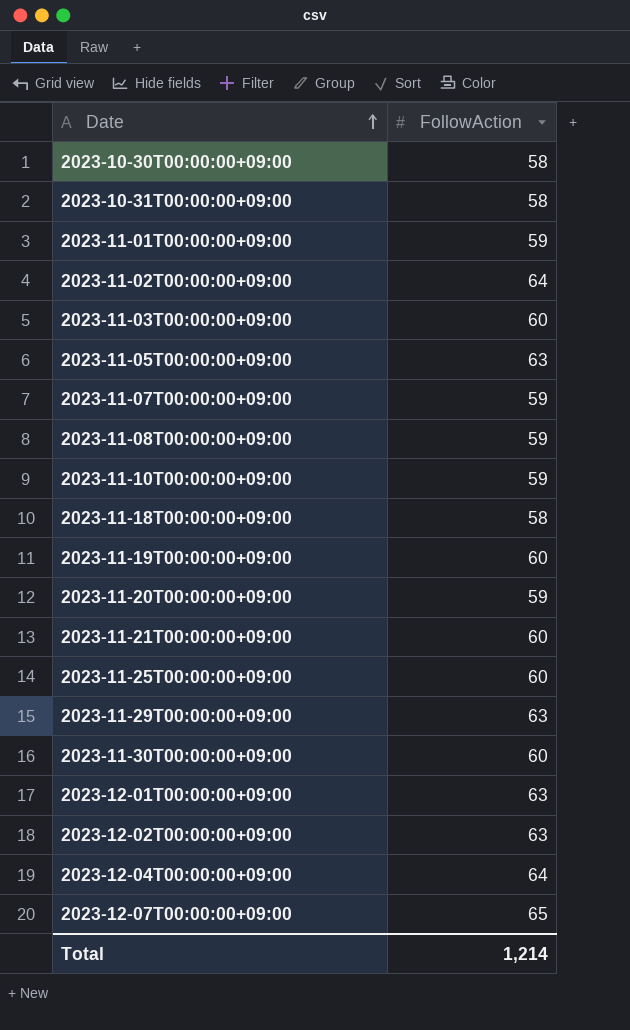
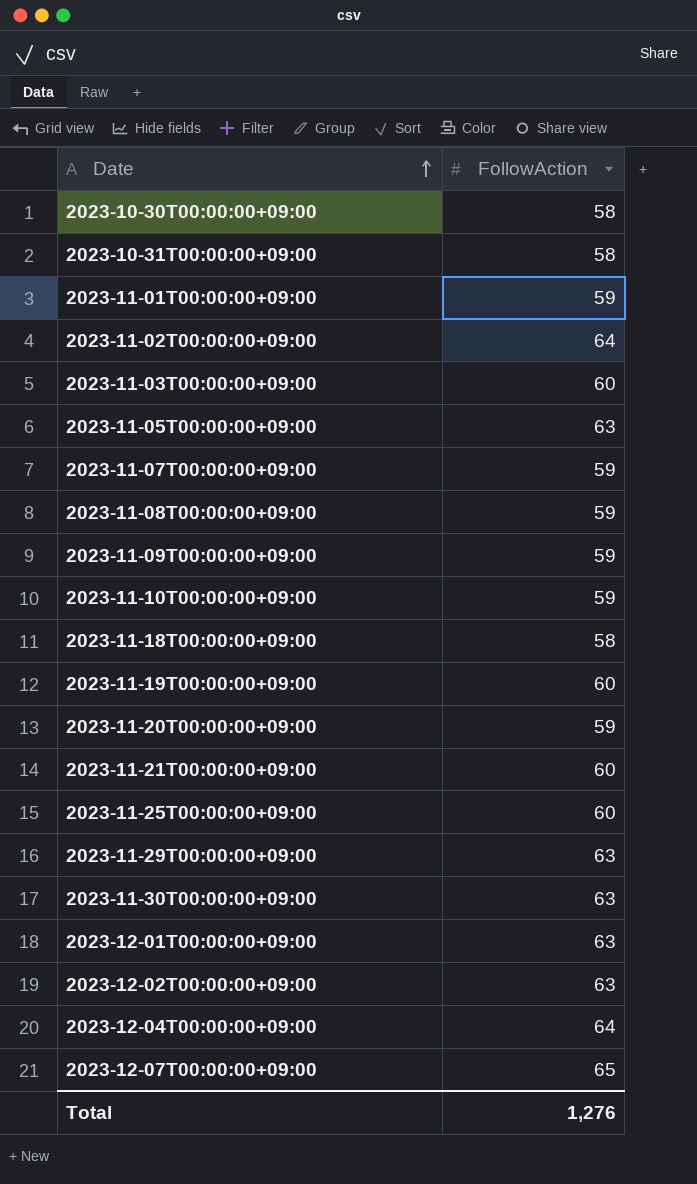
row 2023-11-09T00:00:00+09:00: none -> 59
2023-11-30T00:00:00+09:00 | FollowAction: 60 -> 63
Total | FollowAction: 1,214 -> 1,276

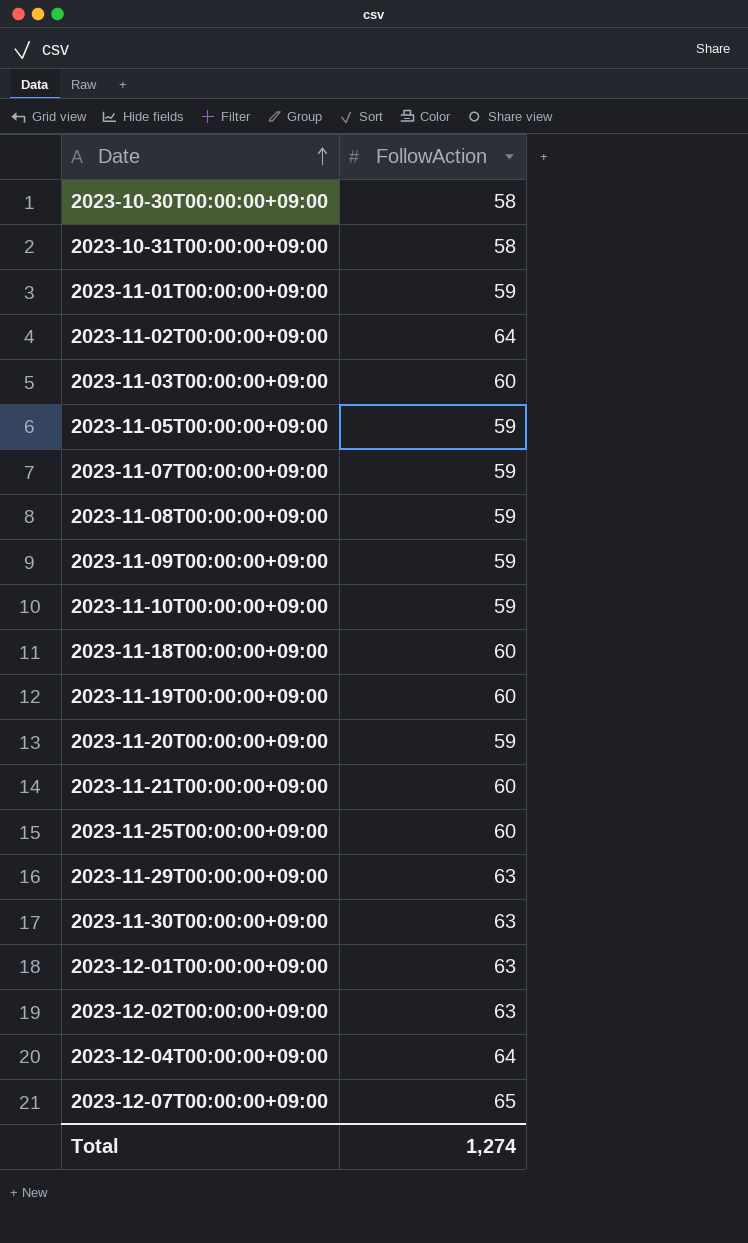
2023-11-05T00:00:00+09:00 | FollowAction: 63 -> 59
2023-11-18T00:00:00+09:00 | FollowAction: 58 -> 60
Total | FollowAction: 1,276 -> 1,274

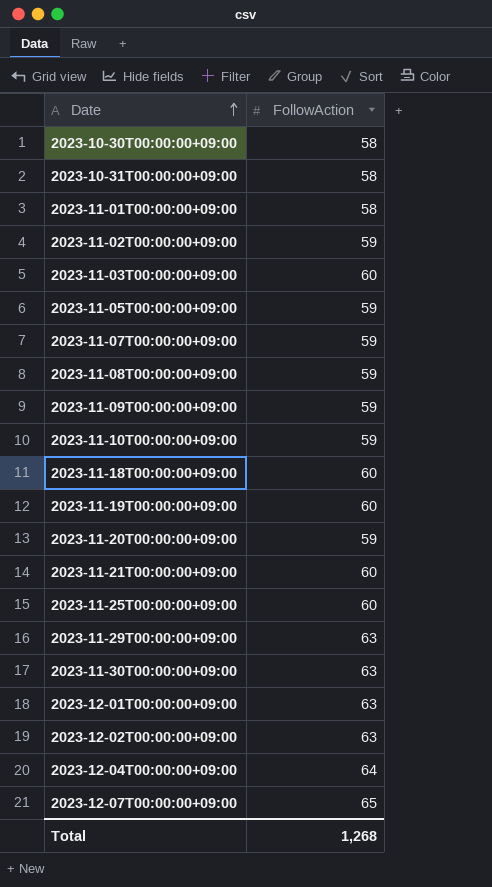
2023-11-01T00:00:00+09:00 | FollowAction: 59 -> 58
2023-11-02T00:00:00+09:00 | FollowAction: 64 -> 59
Total | FollowAction: 1,274 -> 1,268

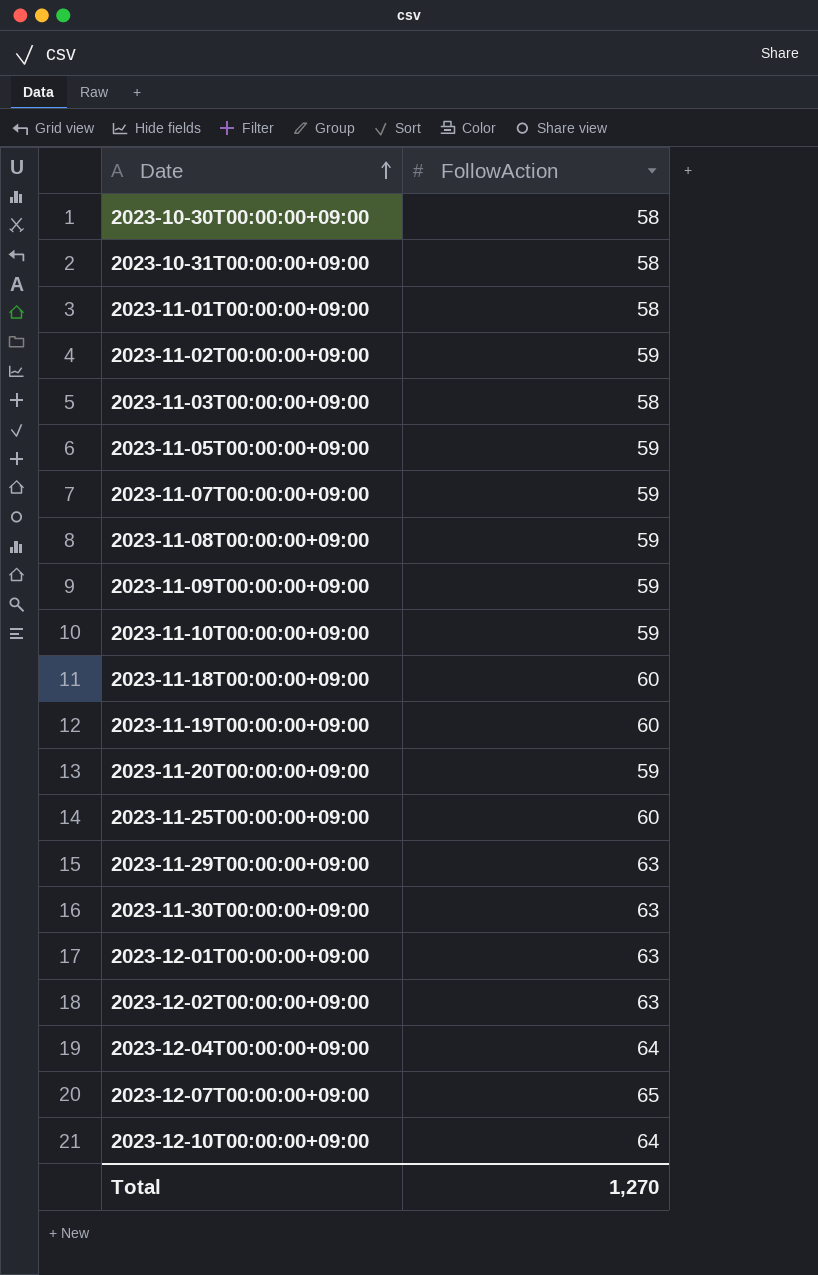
row 2023-11-21T00:00:00+09:00: 60 -> none
2023-11-03T00:00:00+09:00 | FollowAction: 60 -> 58
row 2023-12-10T00:00:00+09:00: none -> 64
Total | FollowAction: 1,268 -> 1,270

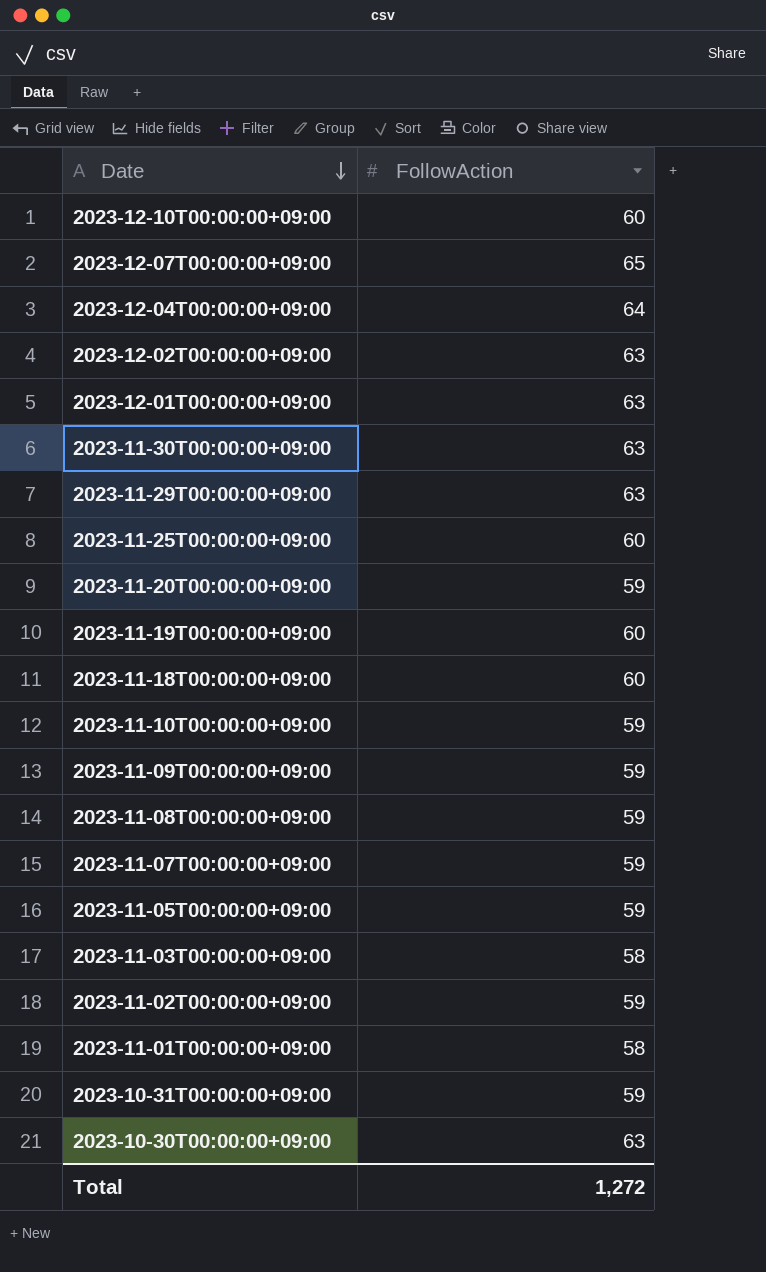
row order: Date ascending -> Date descending
2023-12-10T00:00:00+09:00 | FollowAction: 64 -> 60
2023-10-31T00:00:00+09:00 | FollowAction: 58 -> 59
2023-10-30T00:00:00+09:00 | FollowAction: 58 -> 63
Total | FollowAction: 1,270 -> 1,272

